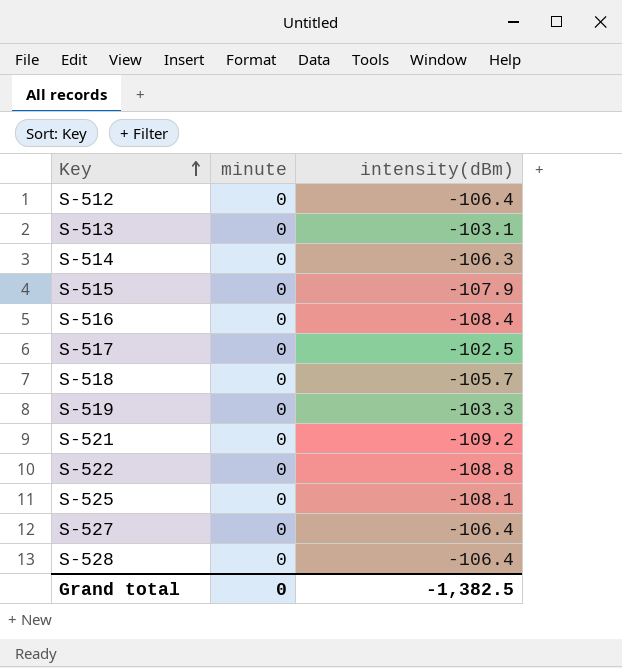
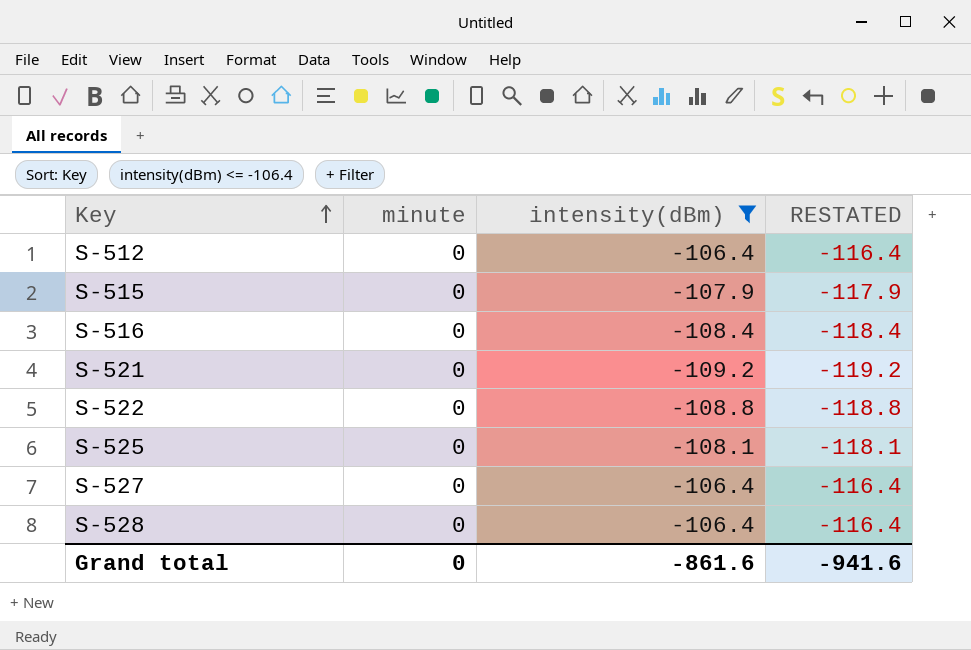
filter: none -> intensity(dBm) <= -106.4
column RESTATED | formula: none -> [intensity(dBm)] - 10
Grand total | intensity(dBm): -1,382.5 -> -861.6

